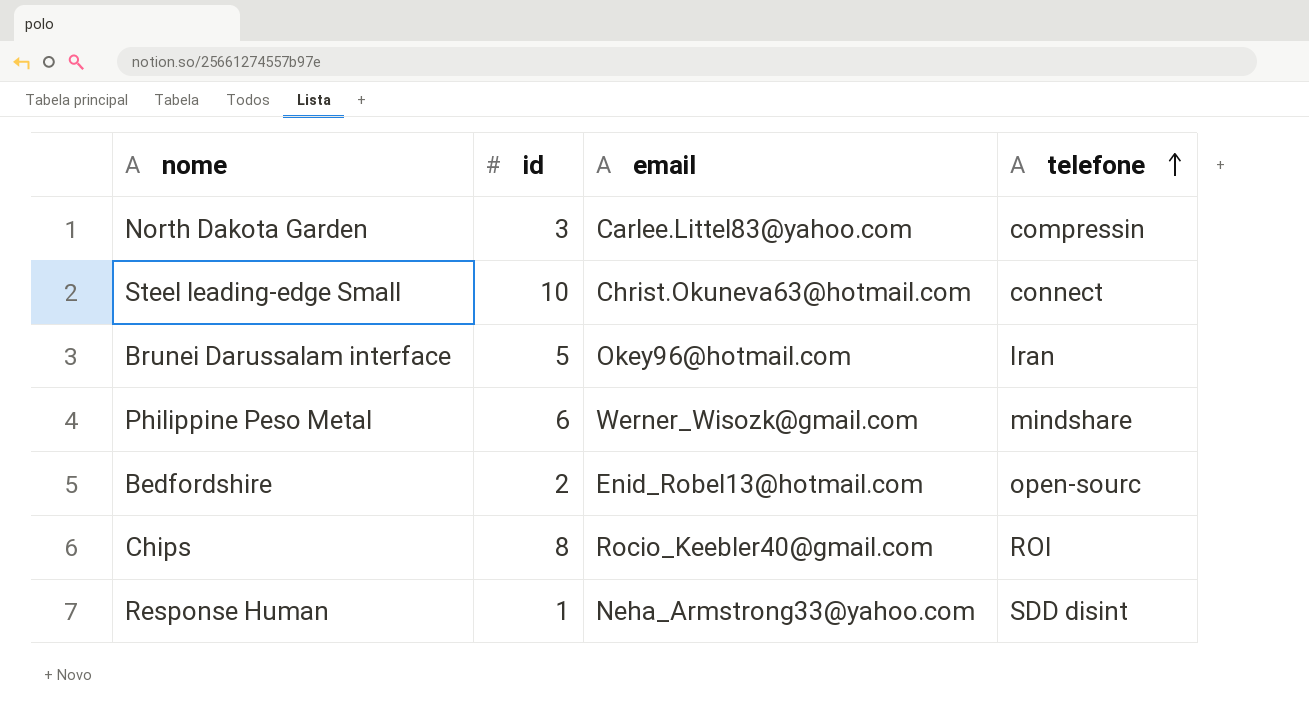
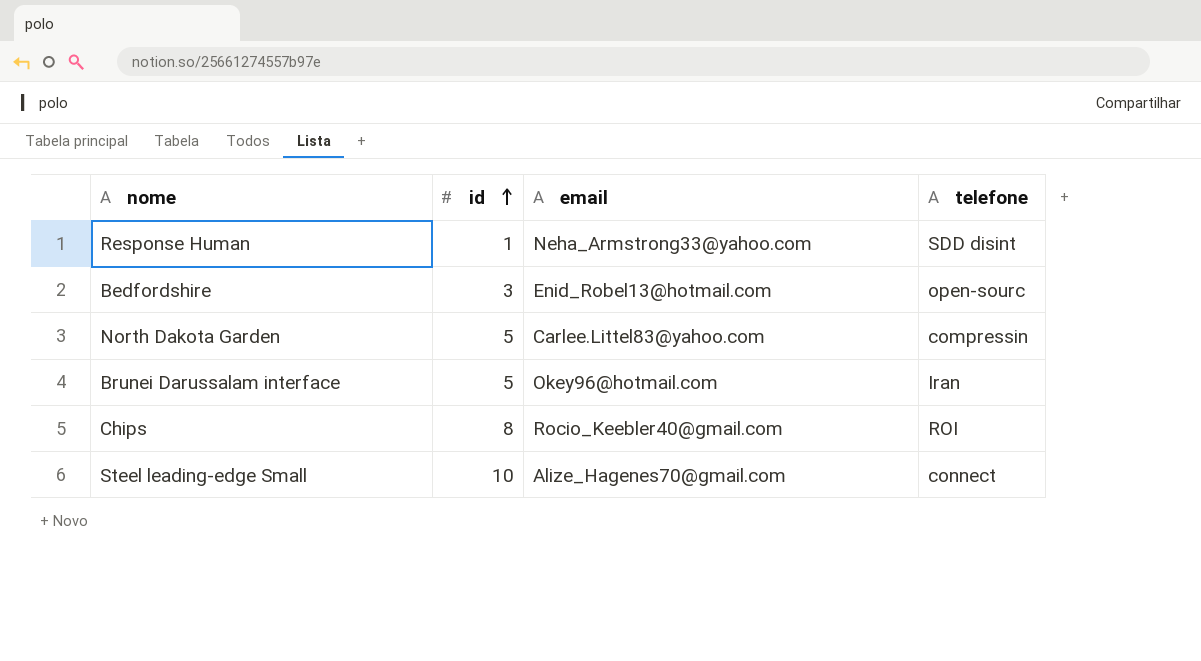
row order: telefone ascending -> id ascending
row Philippine Peso Metal: 6 | Werner_Wisozk@gmail.com | mindshare -> none
Bedfordshire | id: 2 -> 3
North Dakota Garden | id: 3 -> 5
Steel leading-edge Small | email: Christ.Okuneva63@hotmail.com -> Alize_Hagenes70@gmail.com

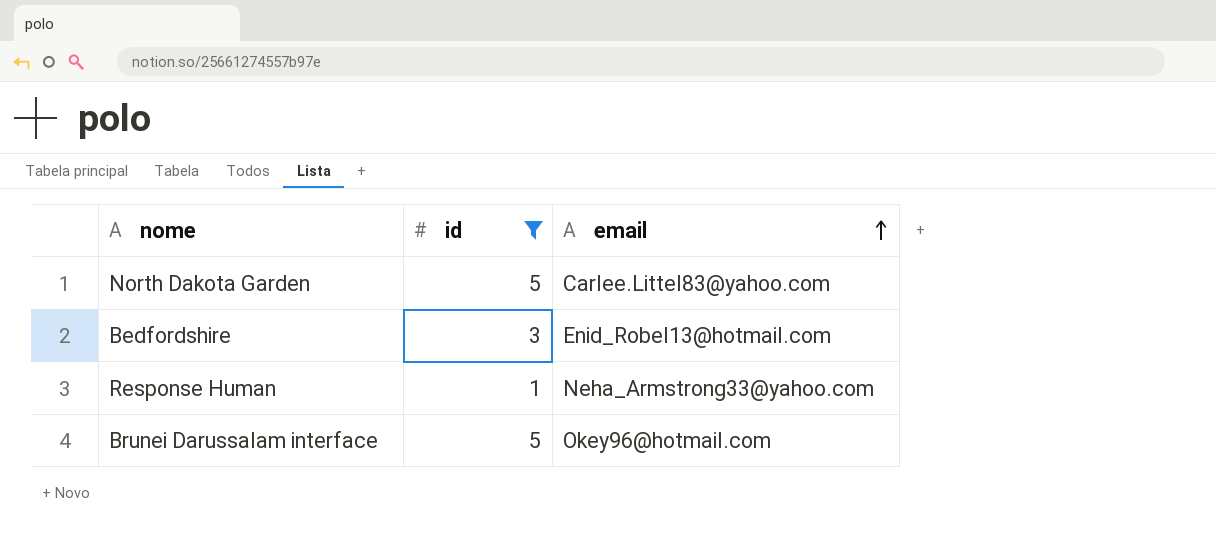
filter: none -> id <= 5
row order: id ascending -> email ascending
column telefone | position: 4 -> none

